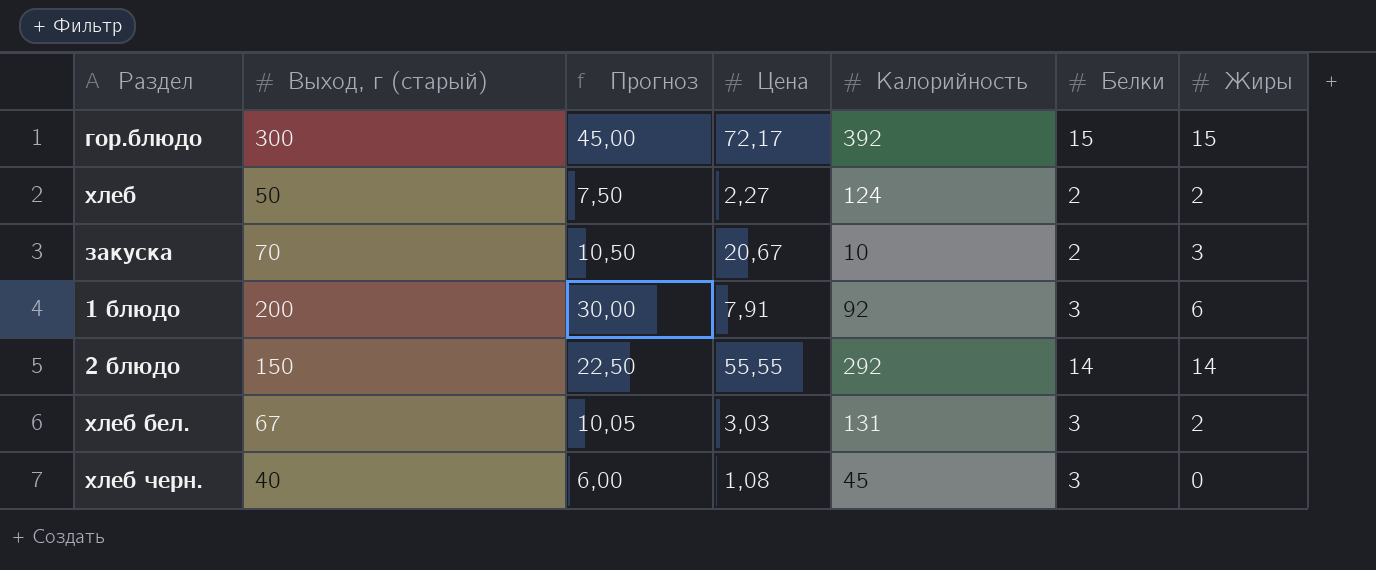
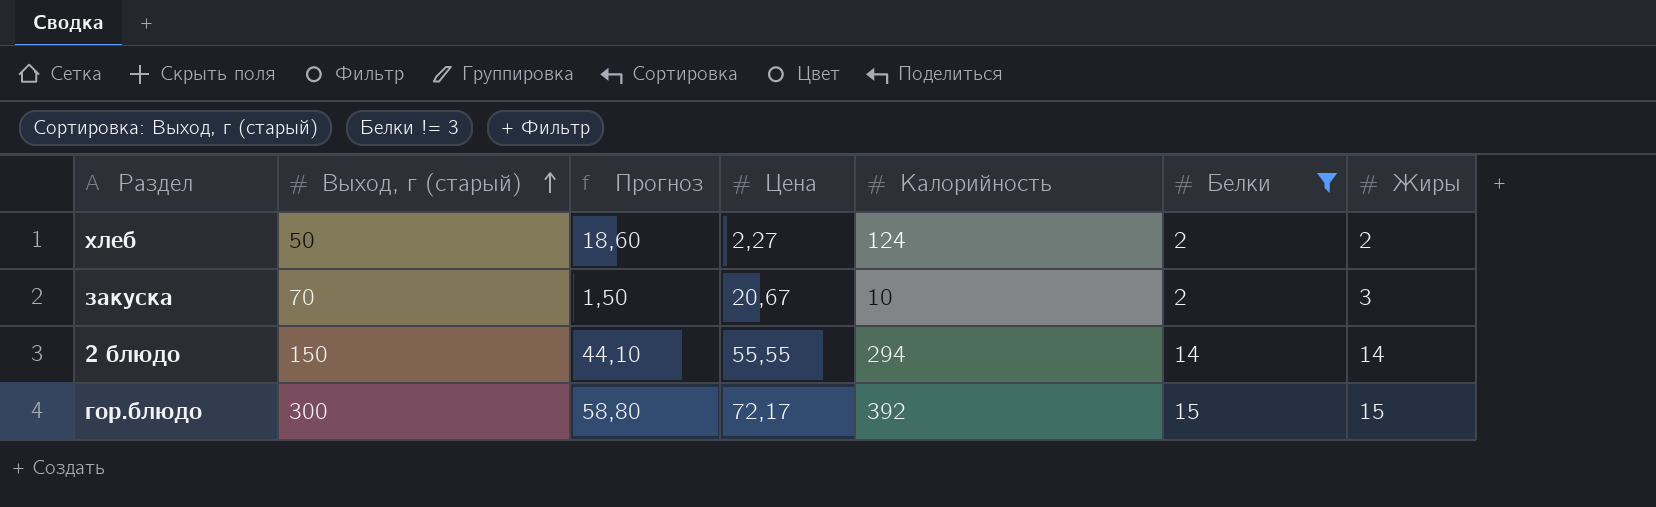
filter: none -> Белки != 3
row order: none -> Выход, г (старый) ascending
column Прогноз | formula: [Выход, г (старый)] * 0,15 -> [Калорийность] * 0,15
2 блюдо | Калорийность: 292 -> 294

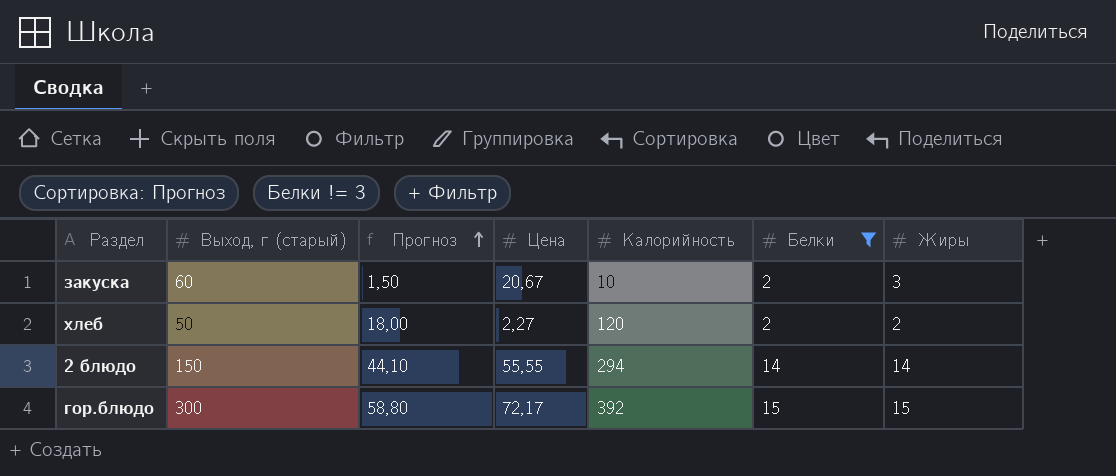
row order: Выход, г (старый) ascending -> Прогноз ascending
закуска | Выход, г (старый): 70 -> 60
хлеб | Прогноз: 18,60 -> 18,00
хлеб | Калорийность: 124 -> 120

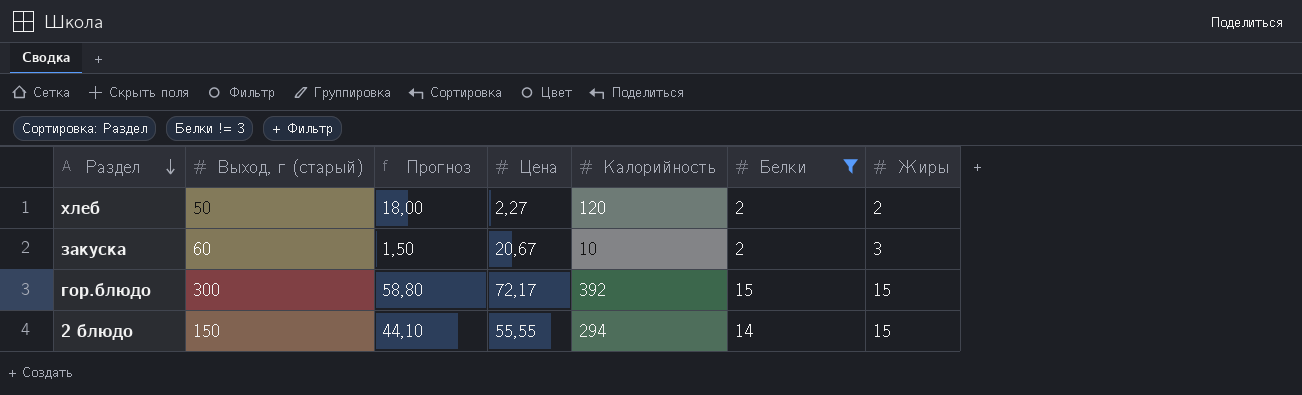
row order: Прогноз ascending -> Раздел descending
2 блюдо | Жиры: 14 -> 15

